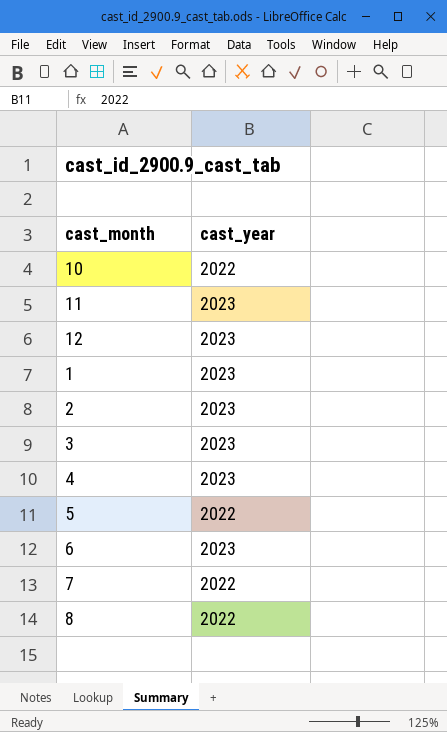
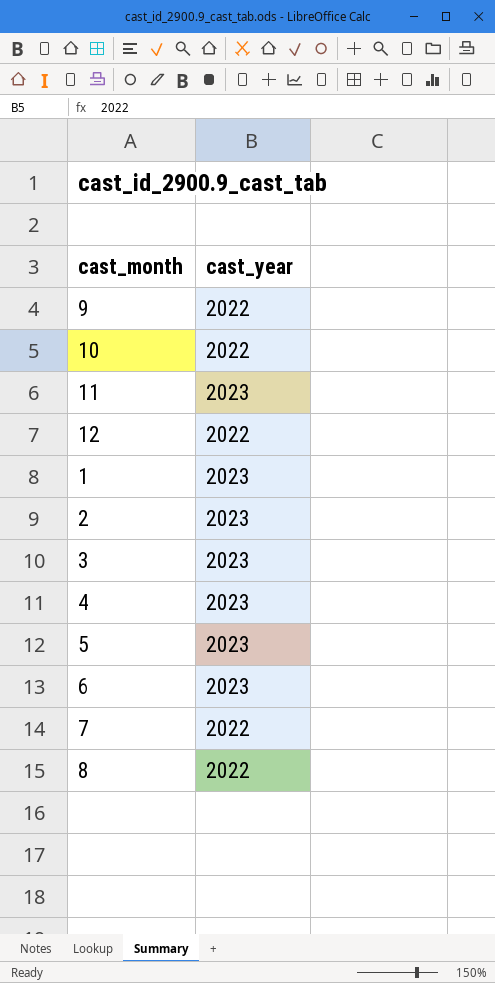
row 9: none -> 2022
12 | cast_year: 2023 -> 2022
5 | cast_year: 2022 -> 2023

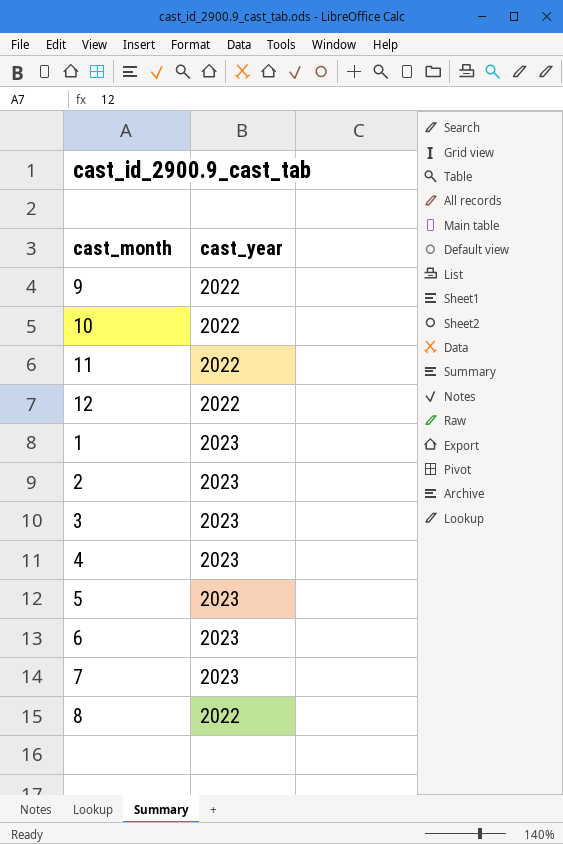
11 | cast_year: 2023 -> 2022
7 | cast_year: 2022 -> 2023

